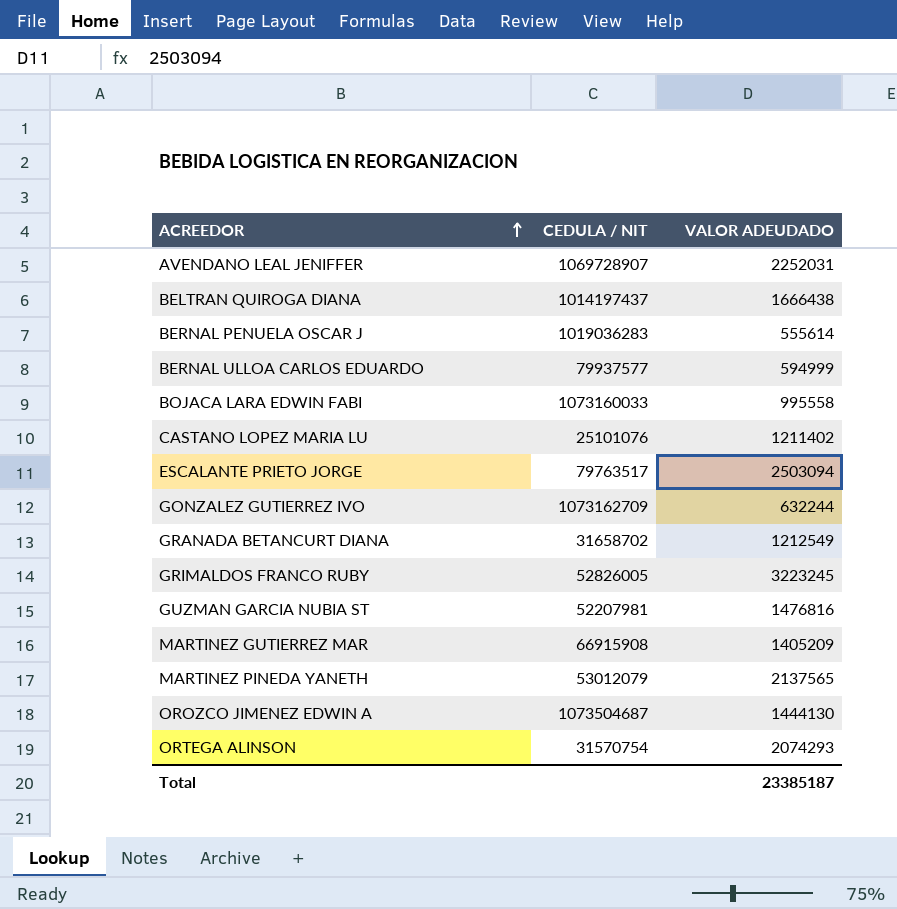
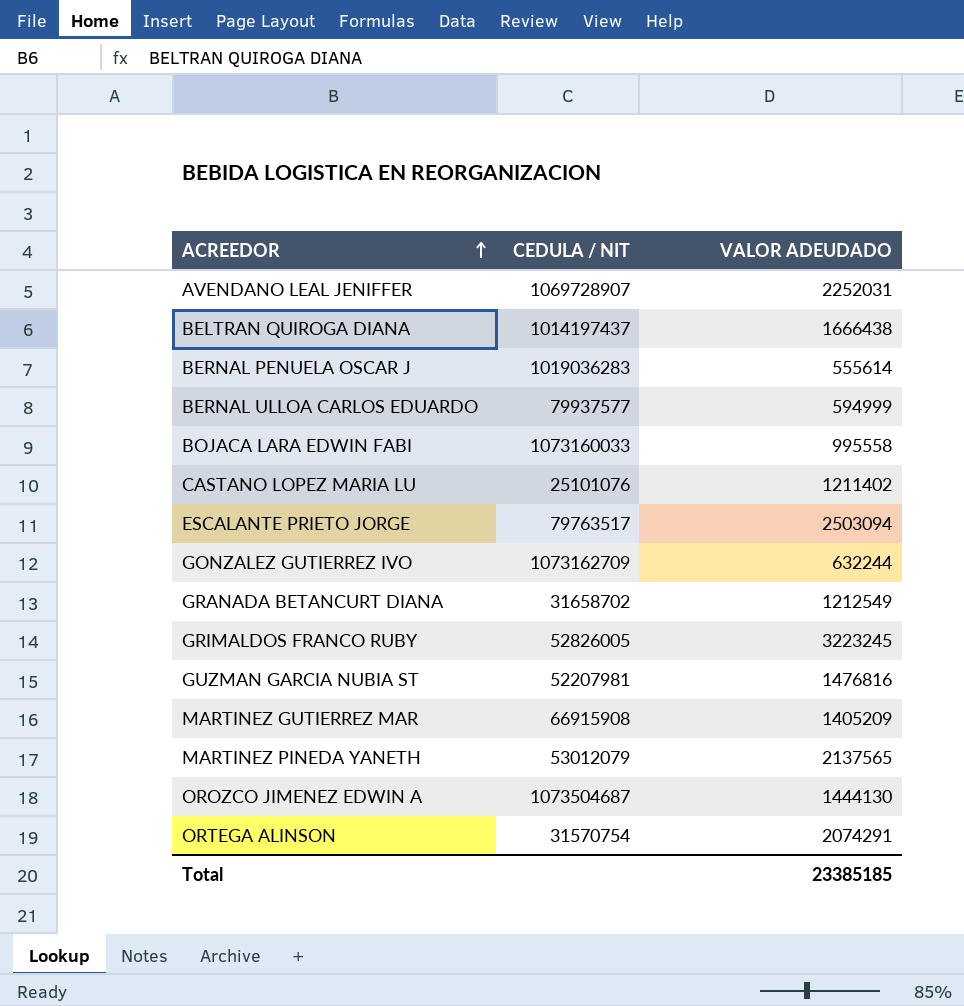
ORTEGA ALINSON | VALOR ADEUDADO: 2074293 -> 2074291
Total | VALOR ADEUDADO: 23385187 -> 23385185

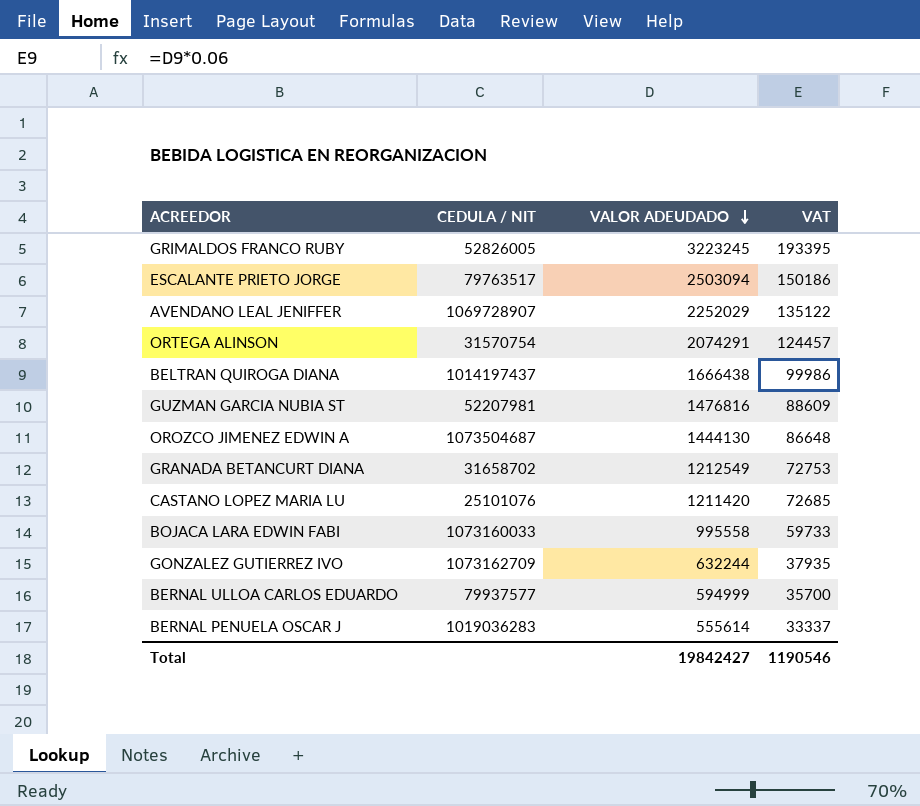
row order: ACREEDOR ascending -> VALOR ADEUDADO descending
column VAT | formula: none -> [VALOR ADEUDADO] * 0.06
row MARTINEZ GUTIERREZ MAR: 66915908 | 1405209 -> none
row MARTINEZ PINEDA YANETH: 53012079 | 2137565 -> none
AVENDANO LEAL JENIFFER | VALOR ADEUDADO: 2252031 -> 2252029
CASTANO LOPEZ MARIA LU | VALOR ADEUDADO: 1211402 -> 1211420
Total | VALOR ADEUDADO: 23385185 -> 19842427

